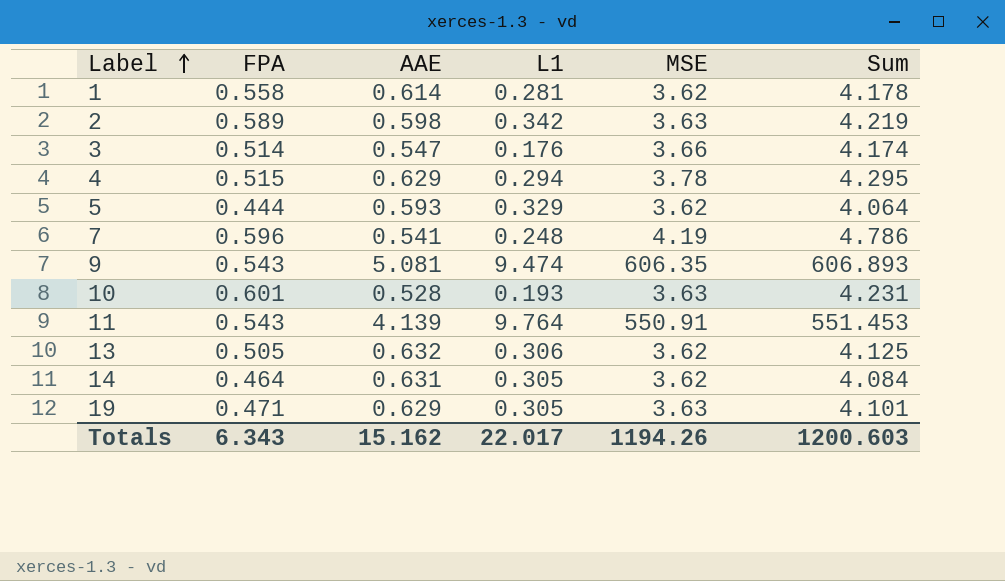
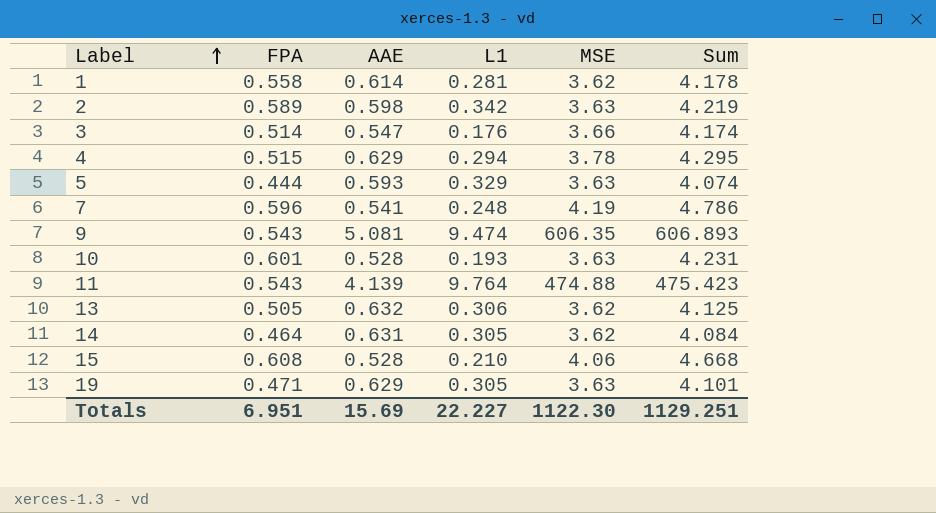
5 | MSE: 3.62 -> 3.63
5 | Sum: 4.064 -> 4.074
11 | MSE: 550.91 -> 474.88
11 | Sum: 551.453 -> 475.423
row 15: none -> 0.608 | 0.528 | 0.210 | 4.06 | 4.668
Totals | FPA: 6.343 -> 6.951
Totals | AAE: 15.162 -> 15.69
Totals | L1: 22.017 -> 22.227
Totals | MSE: 1194.26 -> 1122.30
Totals | Sum: 1200.603 -> 1129.251

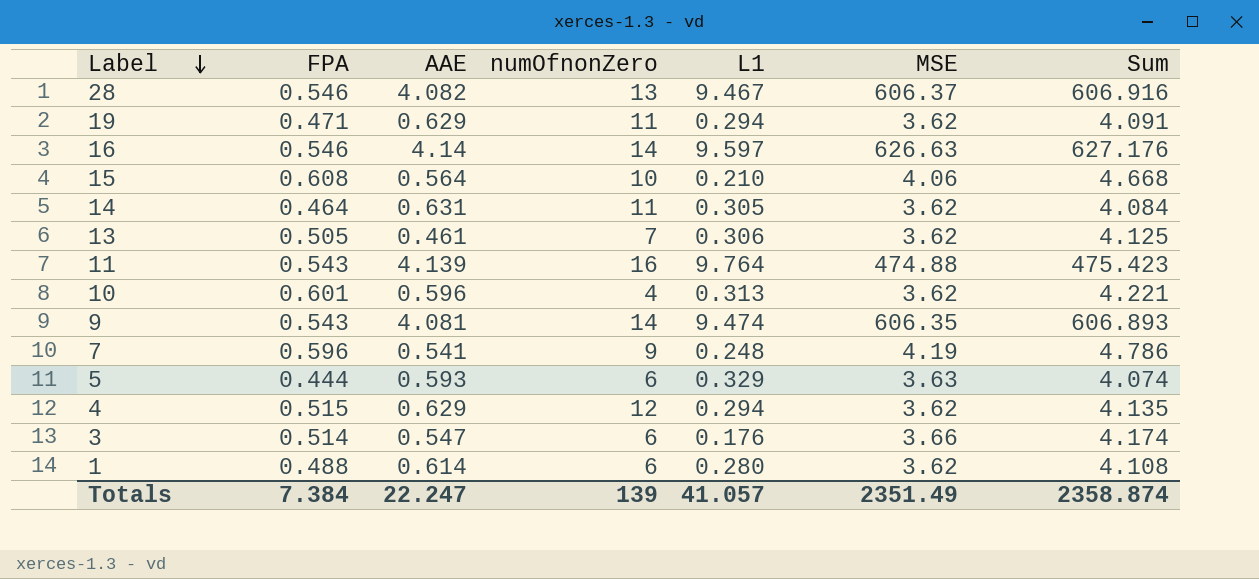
row order: Label ascending -> Label descending
column numOfnonZero | position: none -> 4
row 2: 0.589 | 0.598 | 0.342 | 3.63 | 4.219 -> none
row 28: none -> 0.546 | 4.082 | 13 | 9.467 | 606.37 | 606.916
19 | L1: 0.305 -> 0.294
19 | MSE: 3.63 -> 3.62
19 | Sum: 4.101 -> 4.091
row 16: none -> 0.546 | 4.14 | 14 | 9.597 | 626.63 | 627.176
15 | AAE: 0.528 -> 0.564
13 | AAE: 0.632 -> 0.461
10 | AAE: 0.528 -> 0.596
10 | L1: 0.193 -> 0.313
10 | MSE: 3.63 -> 3.62
10 | Sum: 4.231 -> 4.221
9 | AAE: 5.081 -> 4.081
4 | MSE: 3.78 -> 3.62
4 | Sum: 4.295 -> 4.135
1 | FPA: 0.558 -> 0.488
1 | L1: 0.281 -> 0.280
1 | Sum: 4.178 -> 4.108
Totals | FPA: 6.951 -> 7.384
Totals | AAE: 15.69 -> 22.247
Totals | L1: 22.227 -> 41.057
Totals | MSE: 1122.30 -> 2351.49
Totals | Sum: 1129.251 -> 2358.874

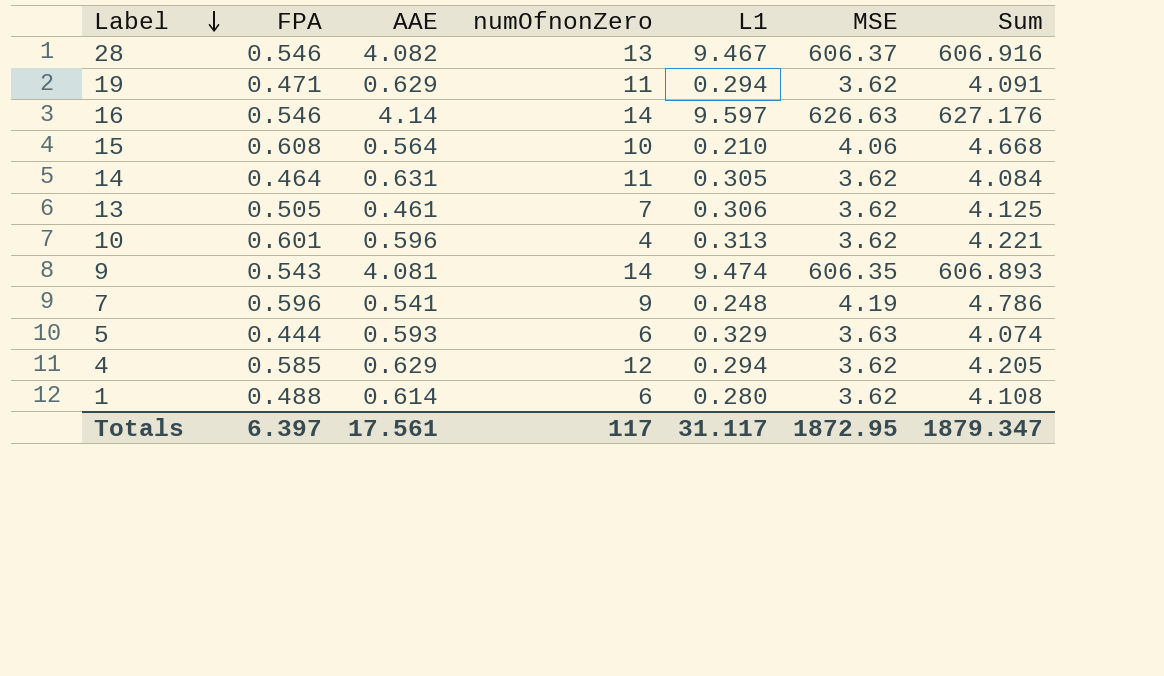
row 11: 0.543 | 4.139 | 16 | 9.764 | 474.88 | 475.423 -> none
row 3: 0.514 | 0.547 | 6 | 0.176 | 3.66 | 4.174 -> none
4 | FPA: 0.515 -> 0.585
4 | Sum: 4.135 -> 4.205
Totals | FPA: 7.384 -> 6.397
Totals | AAE: 22.247 -> 17.561
Totals | numOfnonZero: 139 -> 117
Totals | L1: 41.057 -> 31.117
Totals | MSE: 2351.49 -> 1872.95
Totals | Sum: 2358.874 -> 1879.347

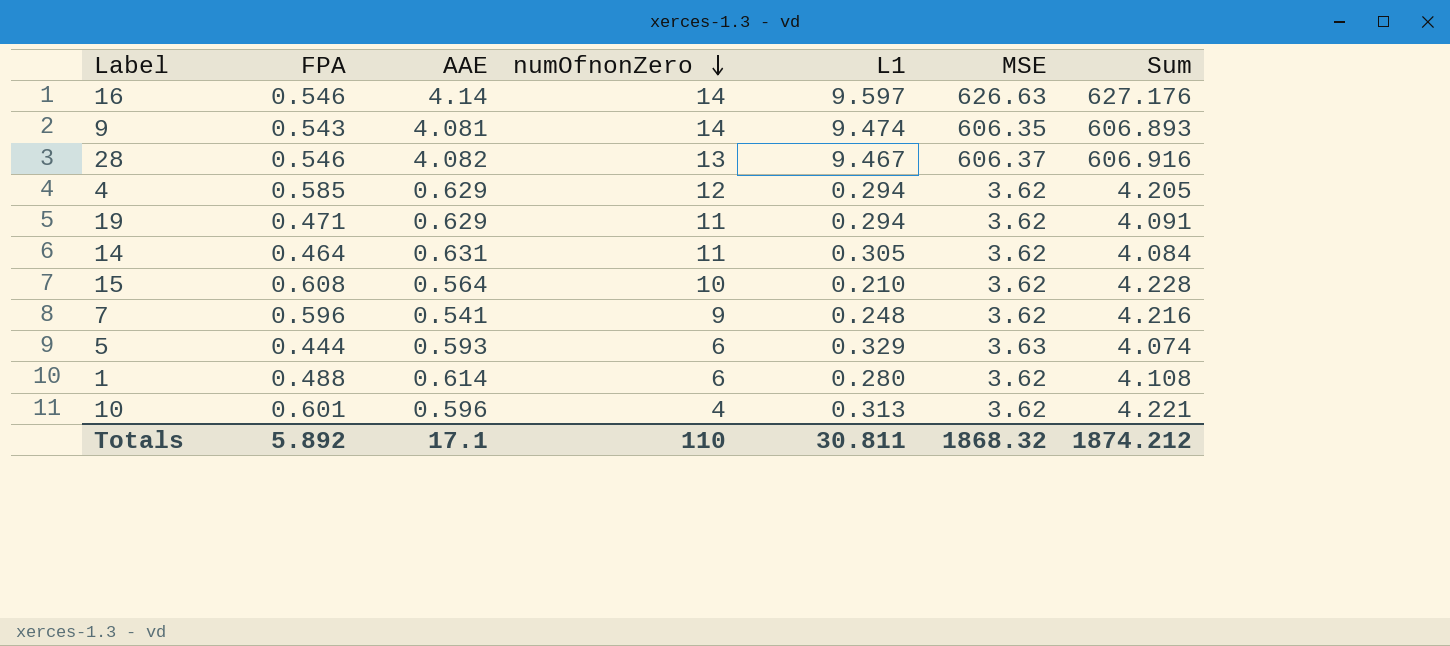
row order: Label descending -> numOfnonZero descending
row 13: 0.505 | 0.461 | 7 | 0.306 | 3.62 | 4.125 -> none
15 | MSE: 4.06 -> 3.62
15 | Sum: 4.668 -> 4.228
7 | MSE: 4.19 -> 3.62
7 | Sum: 4.786 -> 4.216
Totals | FPA: 6.397 -> 5.892
Totals | AAE: 17.561 -> 17.1
Totals | numOfnonZero: 117 -> 110
Totals | L1: 31.117 -> 30.811
Totals | MSE: 1872.95 -> 1868.32
Totals | Sum: 1879.347 -> 1874.212

